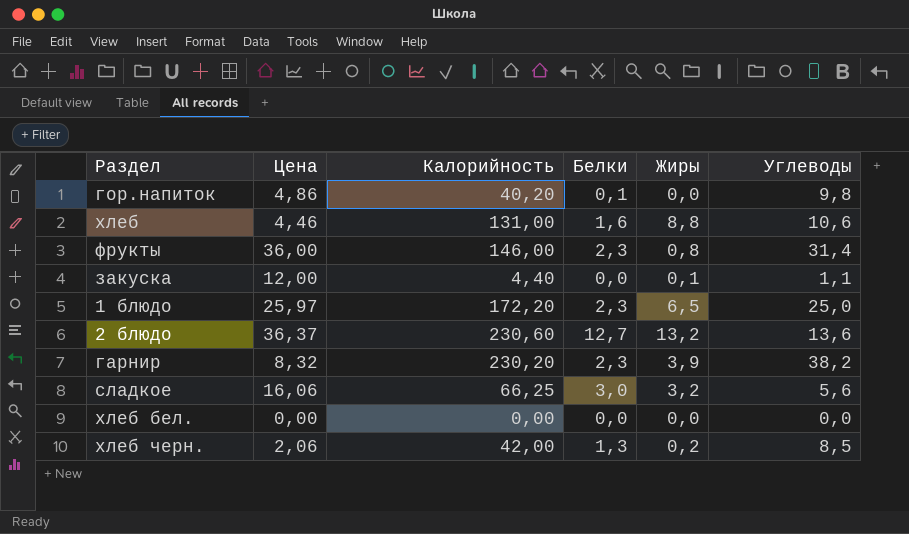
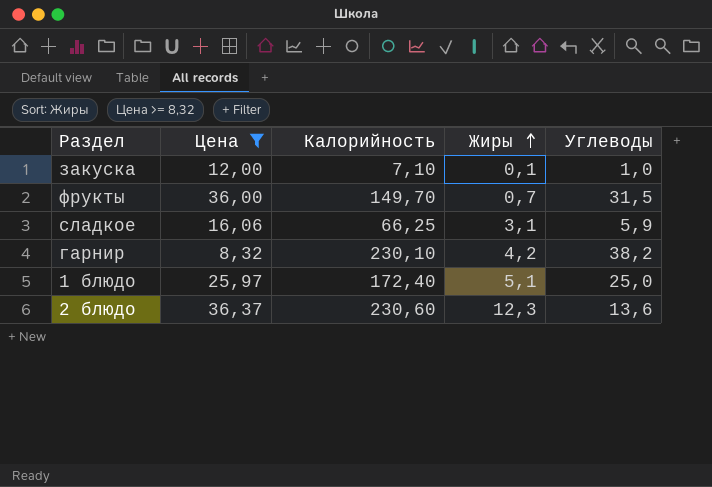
filter: none -> Цена >= 8,32
row order: none -> Жиры ascending
column Белки | position: 4 -> none
закуска | Калорийность: 4,40 -> 7,10
закуска | Углеводы: 1,1 -> 1,0
фрукты | Калорийность: 146,00 -> 149,70
фрукты | Жиры: 0,8 -> 0,7
фрукты | Углеводы: 31,4 -> 31,5
сладкое | Жиры: 3,2 -> 3,1
сладкое | Углеводы: 5,6 -> 5,9
гарнир | Калорийность: 230,20 -> 230,10
гарнир | Жиры: 3,9 -> 4,2
1 блюдо | Калорийность: 172,20 -> 172,40
1 блюдо | Жиры: 6,5 -> 5,1
2 блюдо | Жиры: 13,2 -> 12,3

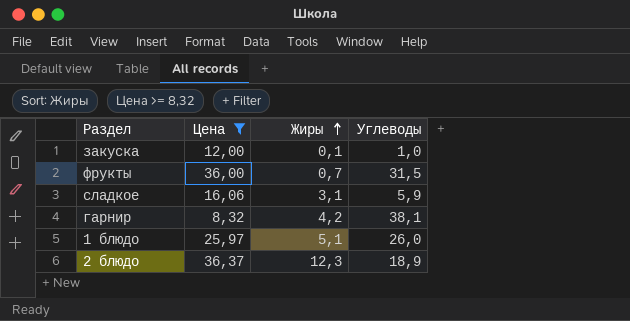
column Калорийность | position: 3 -> none
гарнир | Углеводы: 38,2 -> 38,1
1 блюдо | Углеводы: 25,0 -> 26,0
2 блюдо | Углеводы: 13,6 -> 18,9

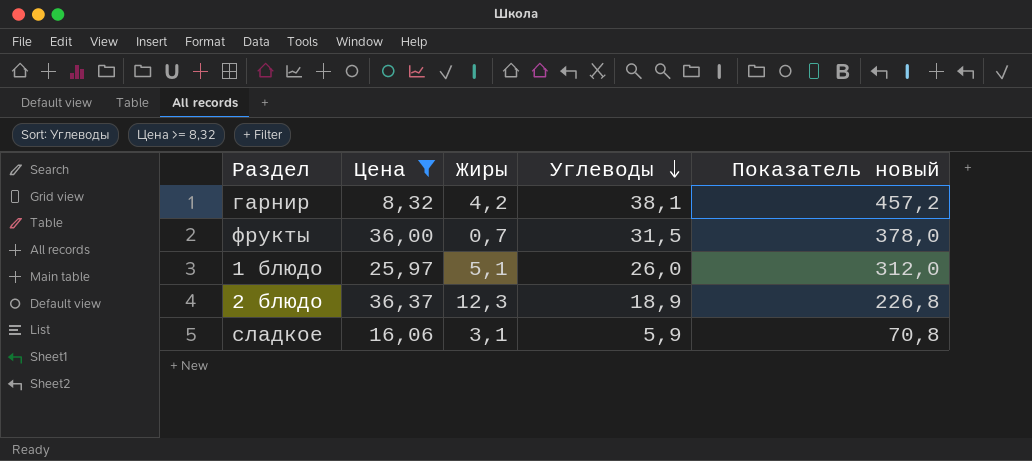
row order: Жиры ascending -> Углеводы descending
column Показатель новый | formula: none -> [Углеводы] * 12
row закуска: 12,00 | 0,1 | 1,0 -> none

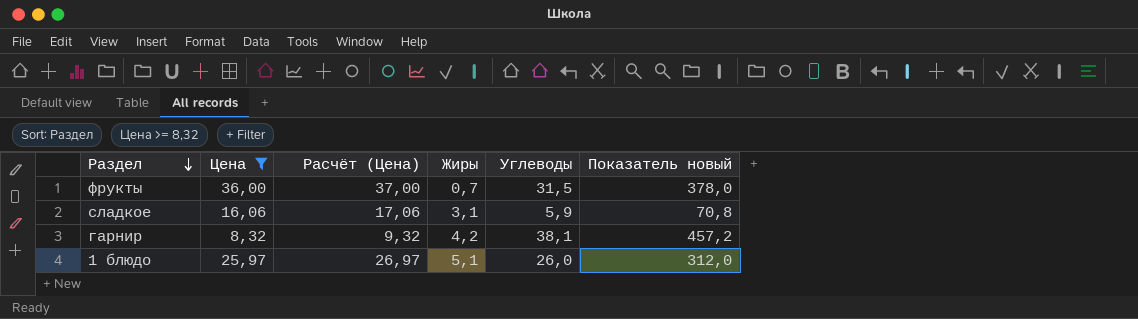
row order: Углеводы descending -> Раздел descending
column Расчёт (Цена) | formula: none -> [Цена] + 1
row 2 блюдо: 36,37 | 12,3 | 18,9 | 226,8 -> none

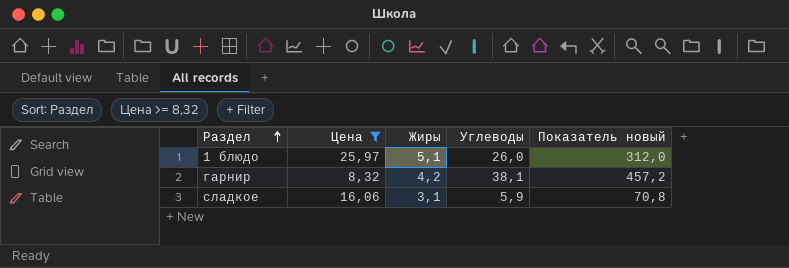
row order: Раздел descending -> Раздел ascending
column Расчёт (Цена) | formula: [Цена] + 1 -> none
row фрукты: 36,00 | 37,00 | 0,7 | 31,5 | 378,0 -> none

